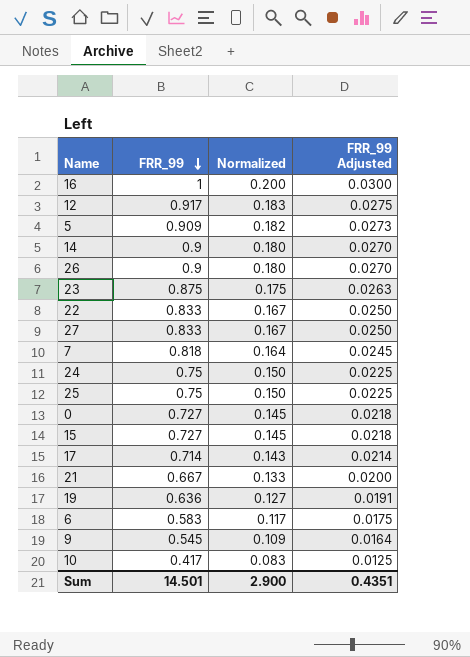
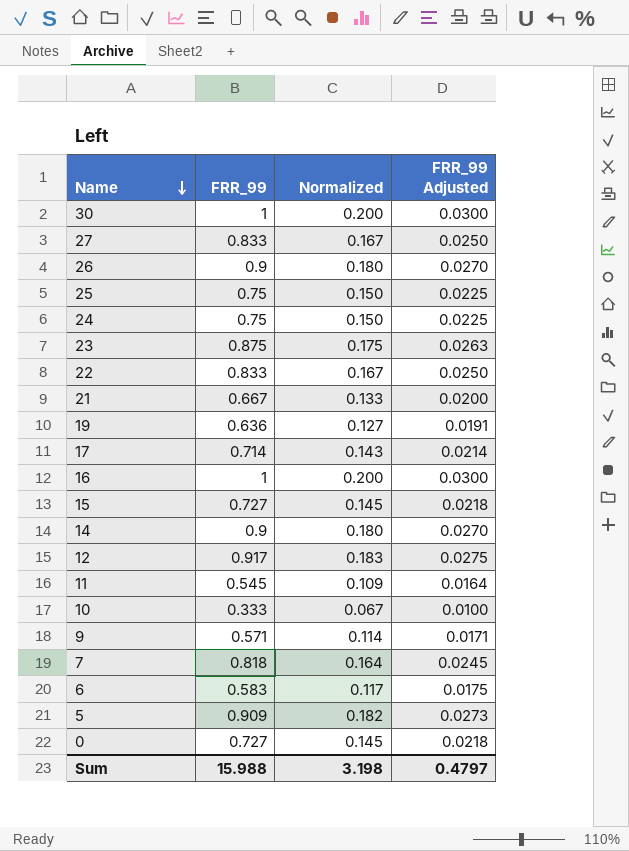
row order: FRR_99 descending -> Name descending
row 30: none -> 1 | 0.200 | 0.0300
row 11: none -> 0.545 | 0.109 | 0.0164
10 | FRR_99: 0.417 -> 0.333
10 | Normalized: 0.083 -> 0.067
10 | FRR_99 Adjusted: 0.0125 -> 0.0100
9 | FRR_99: 0.545 -> 0.571
9 | Normalized: 0.109 -> 0.114
9 | FRR_99 Adjusted: 0.0164 -> 0.0171
Sum | FRR_99: 14.501 -> 15.988
Sum | Normalized: 2.900 -> 3.198
Sum | FRR_99 Adjusted: 0.4351 -> 0.4797

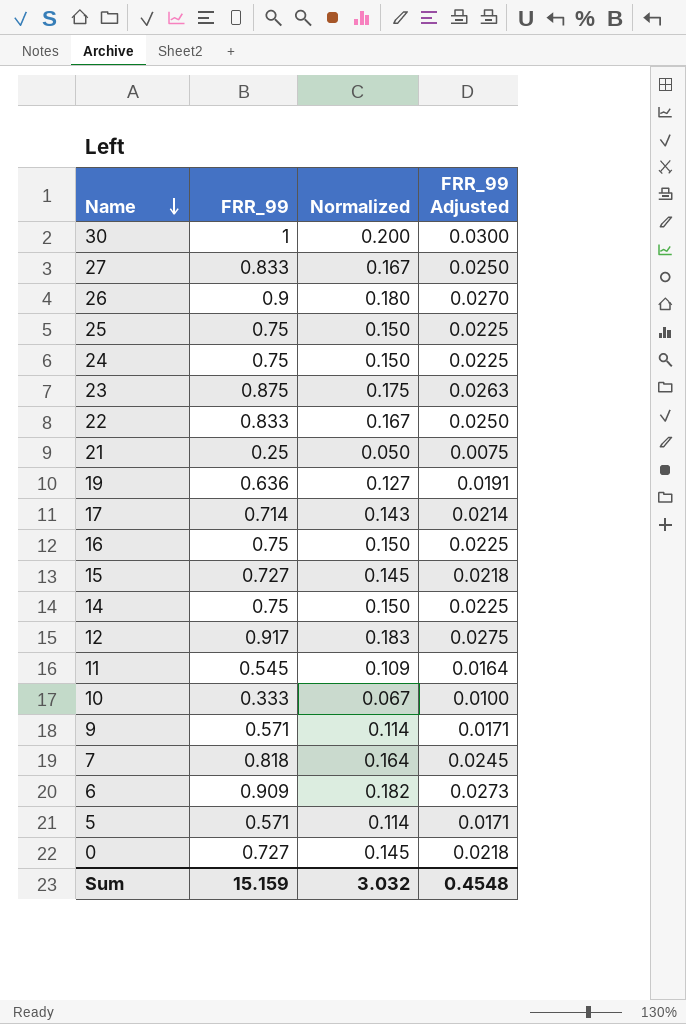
21 | FRR_99: 0.667 -> 0.25
21 | Normalized: 0.133 -> 0.050
21 | FRR_99 Adjusted: 0.0200 -> 0.0075
16 | FRR_99: 1 -> 0.75
16 | Normalized: 0.200 -> 0.150
16 | FRR_99 Adjusted: 0.0300 -> 0.0225
14 | FRR_99: 0.9 -> 0.75
14 | Normalized: 0.180 -> 0.150
14 | FRR_99 Adjusted: 0.0270 -> 0.0225
6 | FRR_99: 0.583 -> 0.909
6 | Normalized: 0.117 -> 0.182
6 | FRR_99 Adjusted: 0.0175 -> 0.0273
5 | FRR_99: 0.909 -> 0.571
5 | Normalized: 0.182 -> 0.114
5 | FRR_99 Adjusted: 0.0273 -> 0.0171
Sum | FRR_99: 15.988 -> 15.159
Sum | Normalized: 3.198 -> 3.032
Sum | FRR_99 Adjusted: 0.4797 -> 0.4548

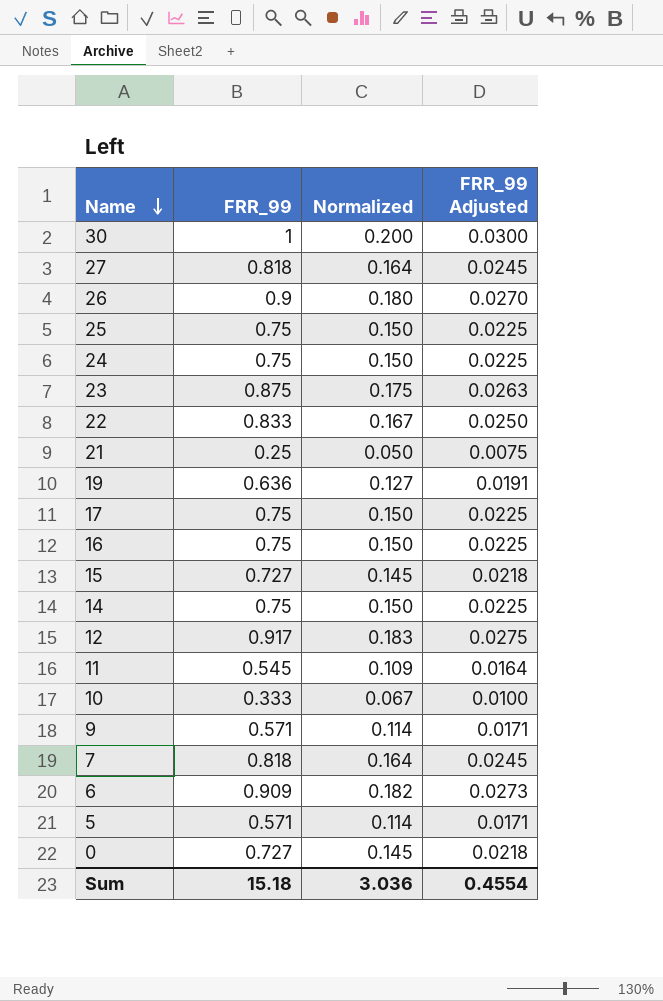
27 | FRR_99: 0.833 -> 0.818
27 | Normalized: 0.167 -> 0.164
27 | FRR_99 Adjusted: 0.0250 -> 0.0245
17 | FRR_99: 0.714 -> 0.75
17 | Normalized: 0.143 -> 0.150
17 | FRR_99 Adjusted: 0.0214 -> 0.0225
Sum | FRR_99: 15.159 -> 15.18
Sum | Normalized: 3.032 -> 3.036
Sum | FRR_99 Adjusted: 0.4548 -> 0.4554

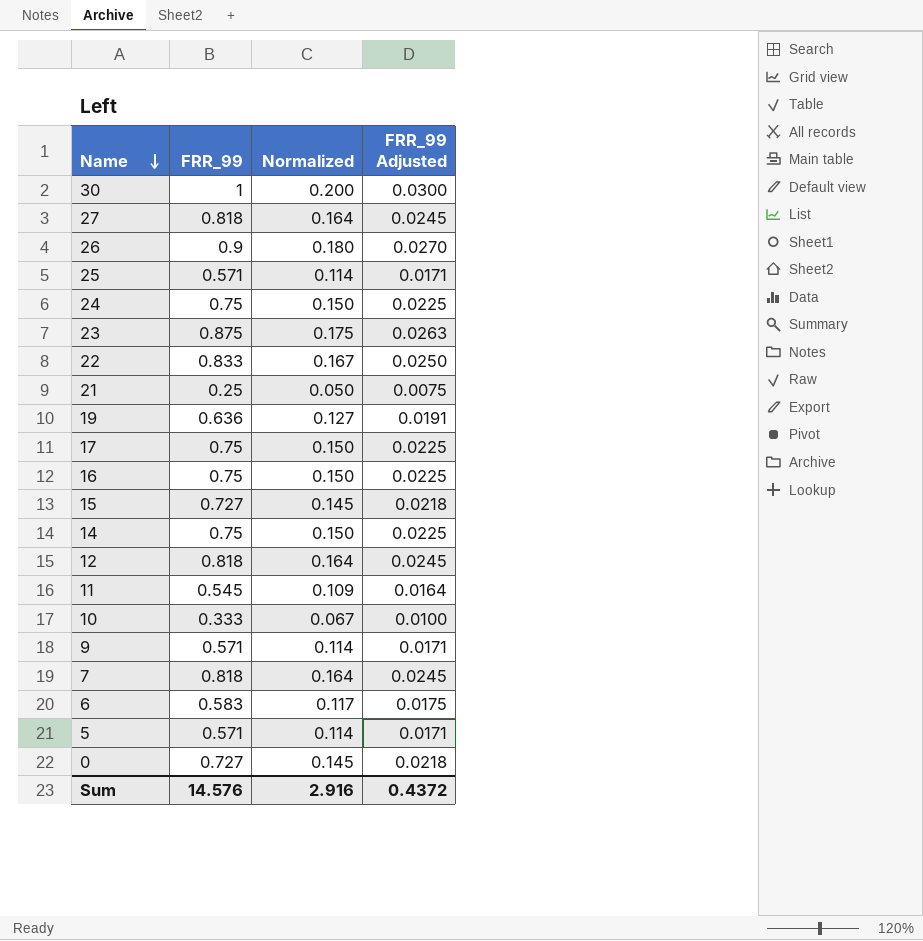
25 | FRR_99: 0.75 -> 0.571
25 | Normalized: 0.150 -> 0.114
25 | FRR_99 Adjusted: 0.0225 -> 0.0171
12 | FRR_99: 0.917 -> 0.818
12 | Normalized: 0.183 -> 0.164
12 | FRR_99 Adjusted: 0.0275 -> 0.0245
6 | FRR_99: 0.909 -> 0.583
6 | Normalized: 0.182 -> 0.117
6 | FRR_99 Adjusted: 0.0273 -> 0.0175
Sum | FRR_99: 15.18 -> 14.576
Sum | Normalized: 3.036 -> 2.916
Sum | FRR_99 Adjusted: 0.4554 -> 0.4372

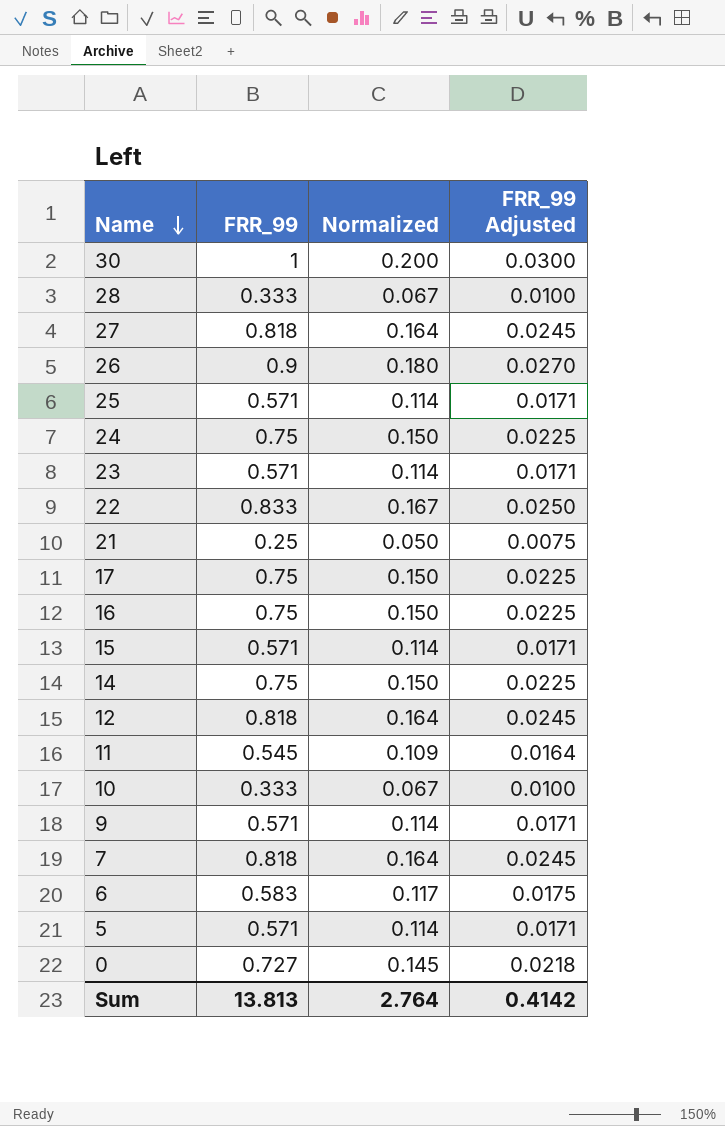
row 19: 0.636 | 0.127 | 0.0191 -> none
row 28: none -> 0.333 | 0.067 | 0.0100
23 | FRR_99: 0.875 -> 0.571
23 | Normalized: 0.175 -> 0.114
23 | FRR_99 Adjusted: 0.0263 -> 0.0171
15 | FRR_99: 0.727 -> 0.571
15 | Normalized: 0.145 -> 0.114
15 | FRR_99 Adjusted: 0.0218 -> 0.0171
Sum | FRR_99: 14.576 -> 13.813
Sum | Normalized: 2.916 -> 2.764
Sum | FRR_99 Adjusted: 0.4372 -> 0.4142

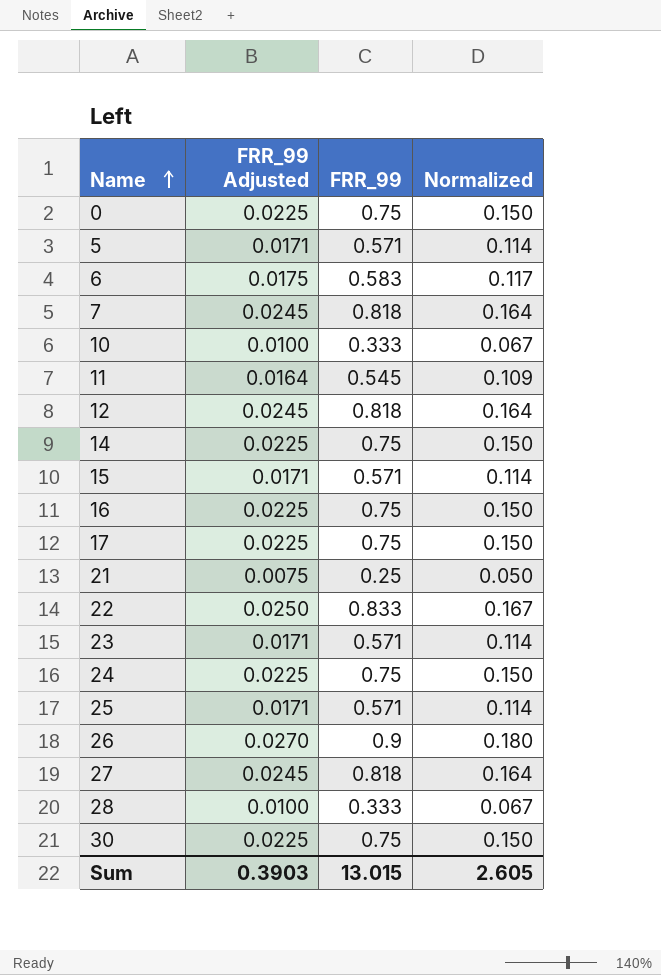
row order: Name descending -> Name ascending
column FRR_99 Adjusted | position: 4 -> 2
row 9: 0.571 | 0.114 | 0.0171 -> none
0 | FRR_99 Adjusted: 0.0218 -> 0.0225
0 | FRR_99: 0.727 -> 0.75
0 | Normalized: 0.145 -> 0.150
30 | FRR_99 Adjusted: 0.0300 -> 0.0225
30 | FRR_99: 1 -> 0.75
30 | Normalized: 0.200 -> 0.150
Sum | FRR_99 Adjusted: 0.4142 -> 0.3903
Sum | FRR_99: 13.813 -> 13.015
Sum | Normalized: 2.764 -> 2.605

